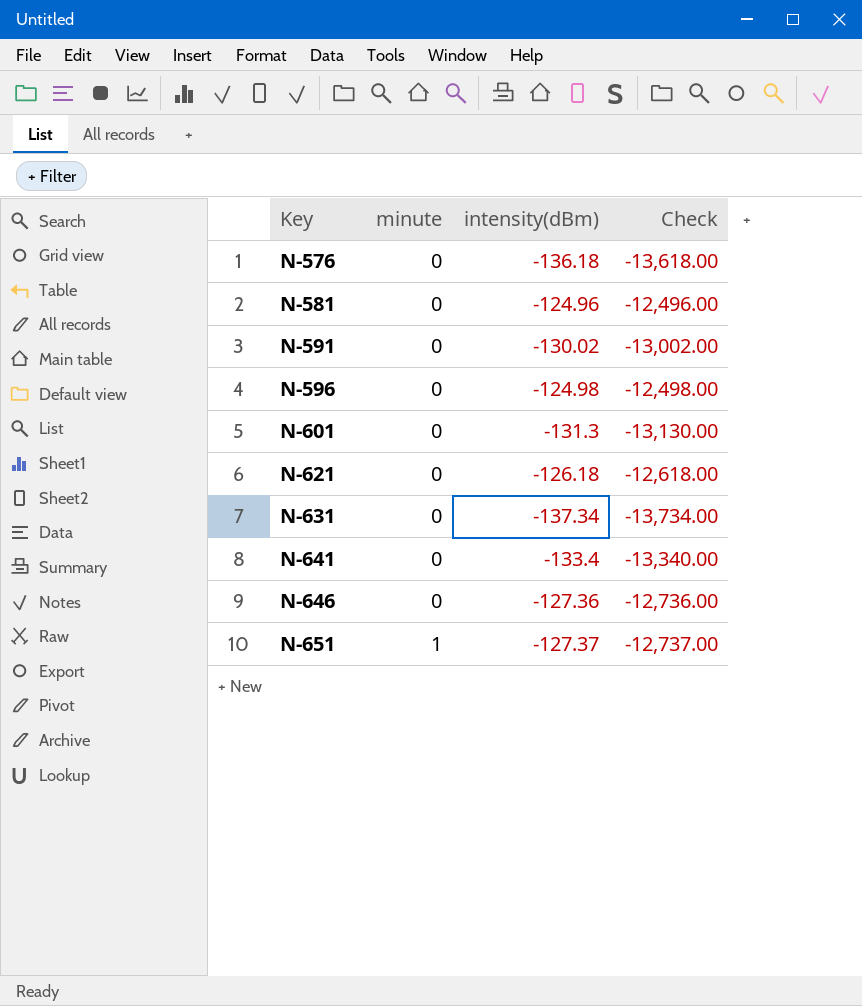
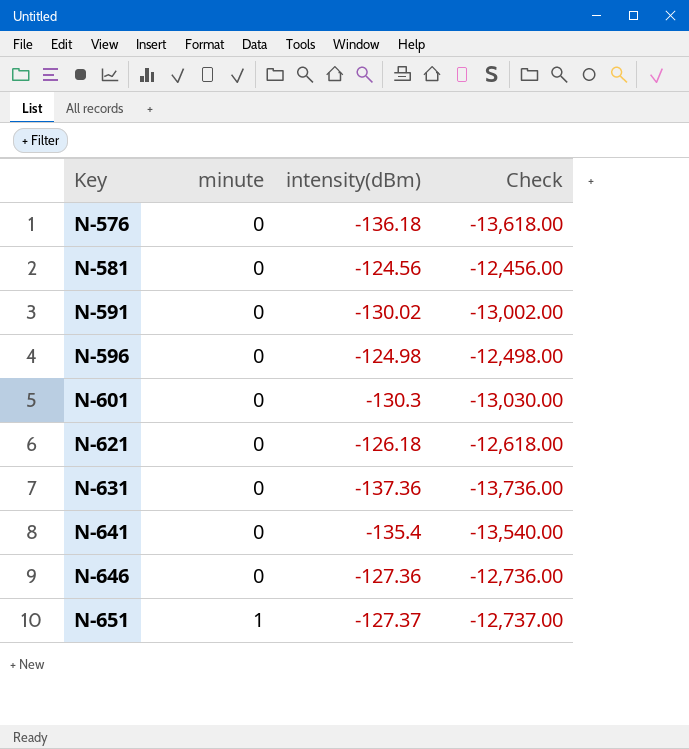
N-581 | intensity(dBm): -124.96 -> -124.56
N-581 | Check: -12,496.00 -> -12,456.00
N-601 | intensity(dBm): -131.3 -> -130.3
N-601 | Check: -13,130.00 -> -13,030.00
N-631 | intensity(dBm): -137.34 -> -137.36
N-631 | Check: -13,734.00 -> -13,736.00
N-641 | intensity(dBm): -133.4 -> -135.4
N-641 | Check: -13,340.00 -> -13,540.00

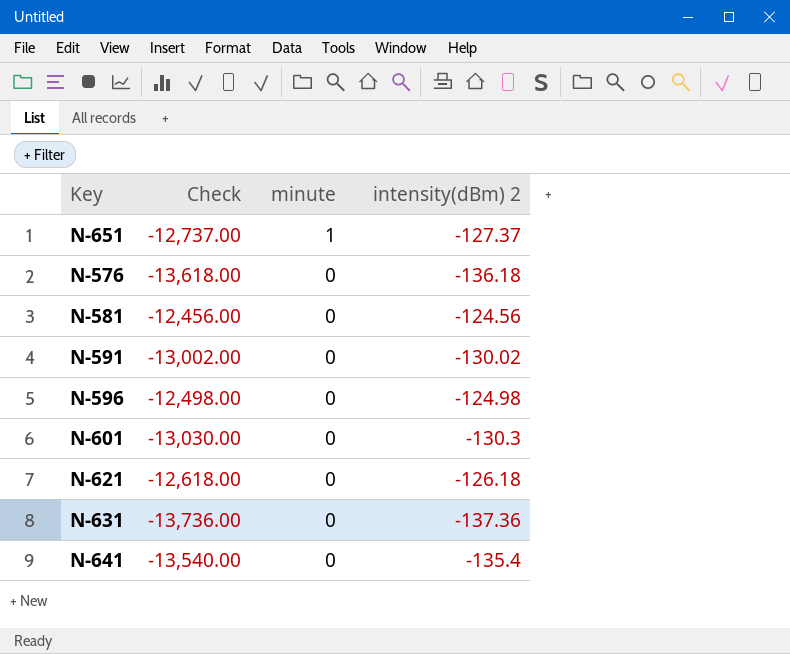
row order: Key ascending -> minute descending
column Check | position: 4 -> 2
column name: intensity(dBm) -> intensity(dBm) 2
row N-646: 0 | -127.36 | -12,736.00 -> none

